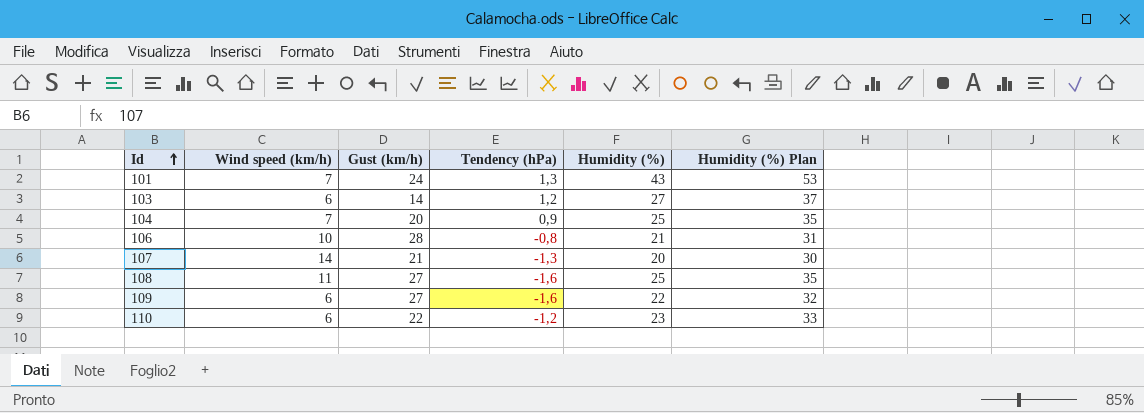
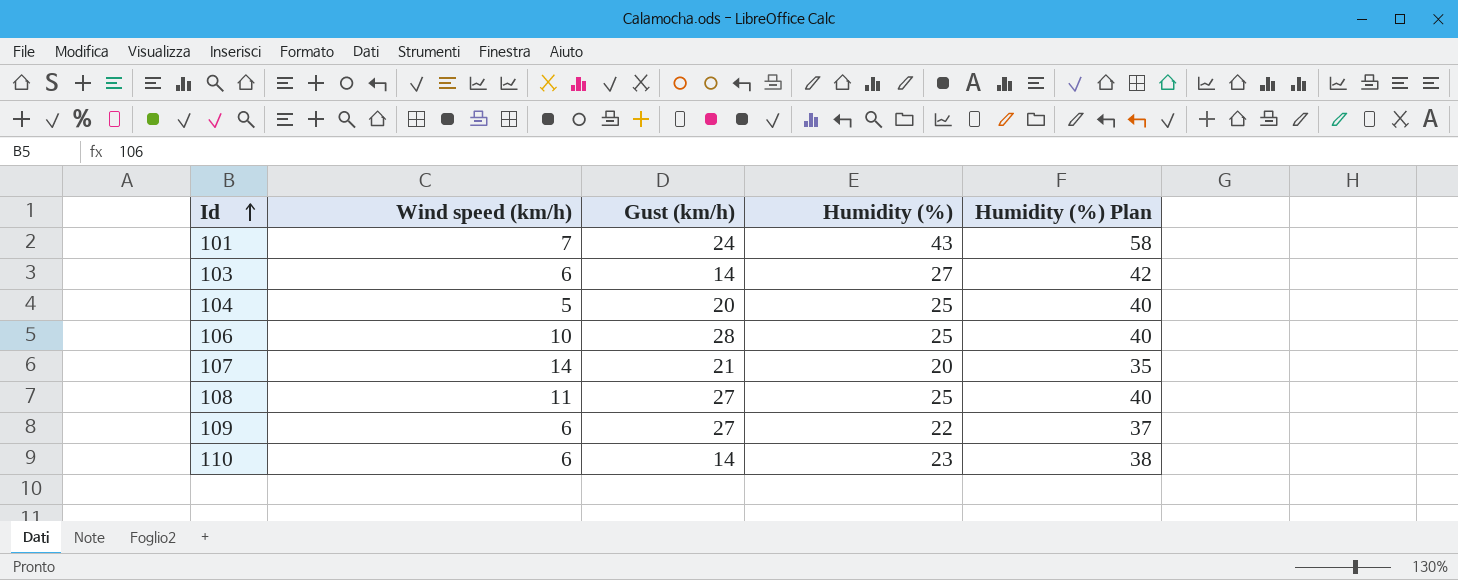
column Tendency (hPa) | position: 4 -> none
column Humidity (%) Plan | formula: [Humidity (%)] + 10 -> [Humidity (%)] + 15
104 | Wind speed (km/h): 7 -> 5
106 | Humidity (%): 21 -> 25
110 | Gust (km/h): 22 -> 14

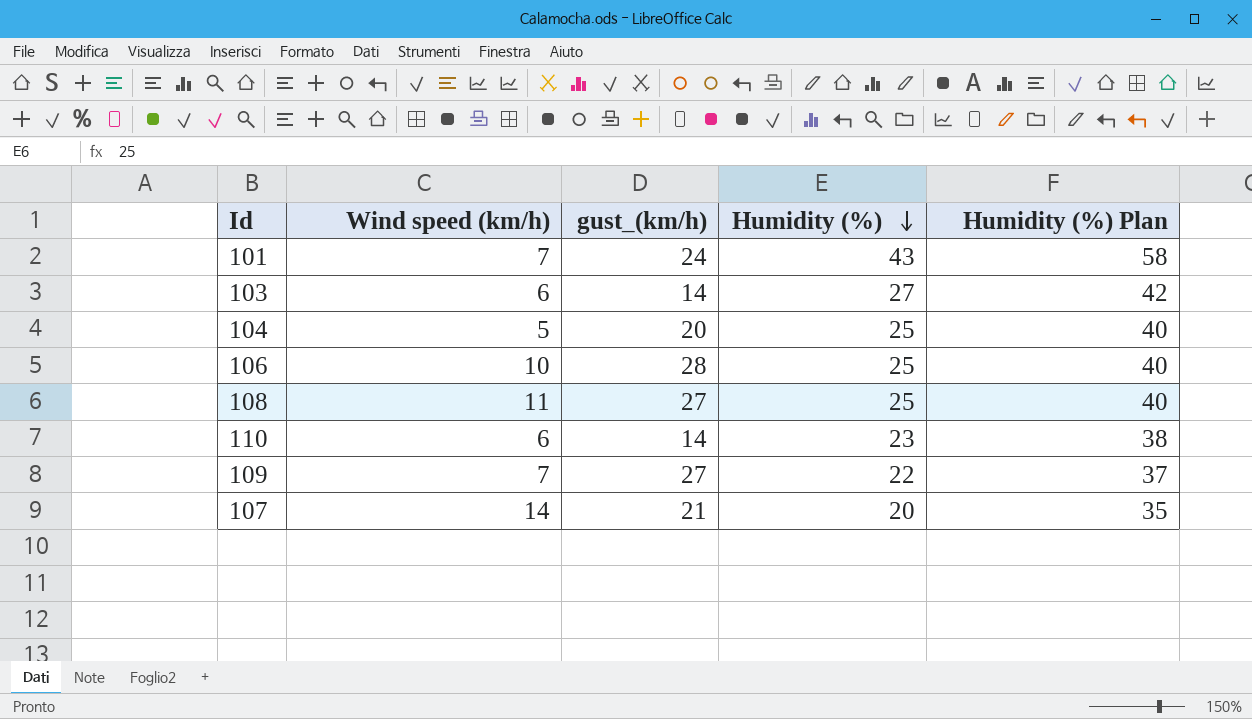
row order: Id ascending -> Humidity (%) descending
column name: Gust (km/h) -> gust_(km/h)
109 | Wind speed (km/h): 6 -> 7

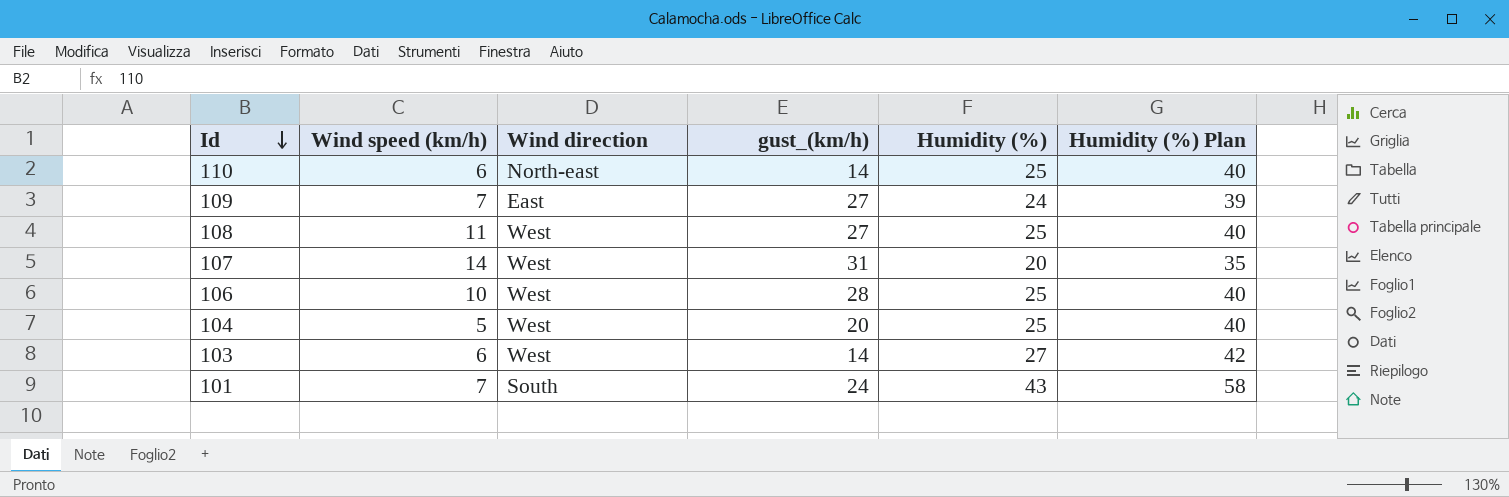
row order: Humidity (%) descending -> Id descending
column Wind direction | position: none -> 3
110 | Humidity (%): 23 -> 25
110 | Humidity (%) Plan: 38 -> 40
109 | Humidity (%): 22 -> 24
109 | Humidity (%) Plan: 37 -> 39
107 | gust_(km/h): 21 -> 31

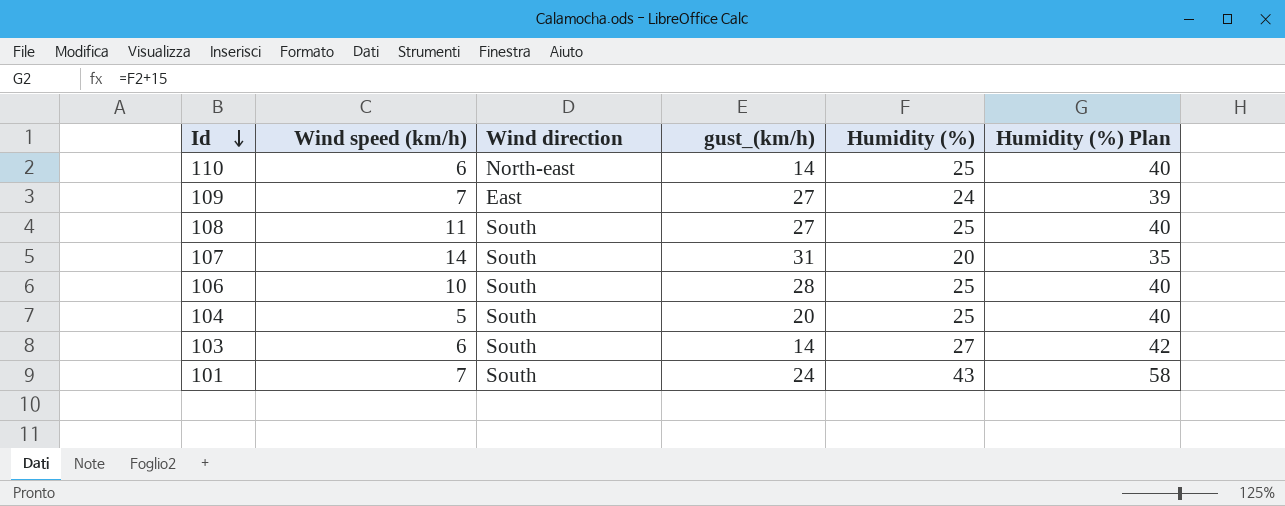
108 | Wind direction: West -> South
107 | Wind direction: West -> South
106 | Wind direction: West -> South
104 | Wind direction: West -> South
103 | Wind direction: West -> South

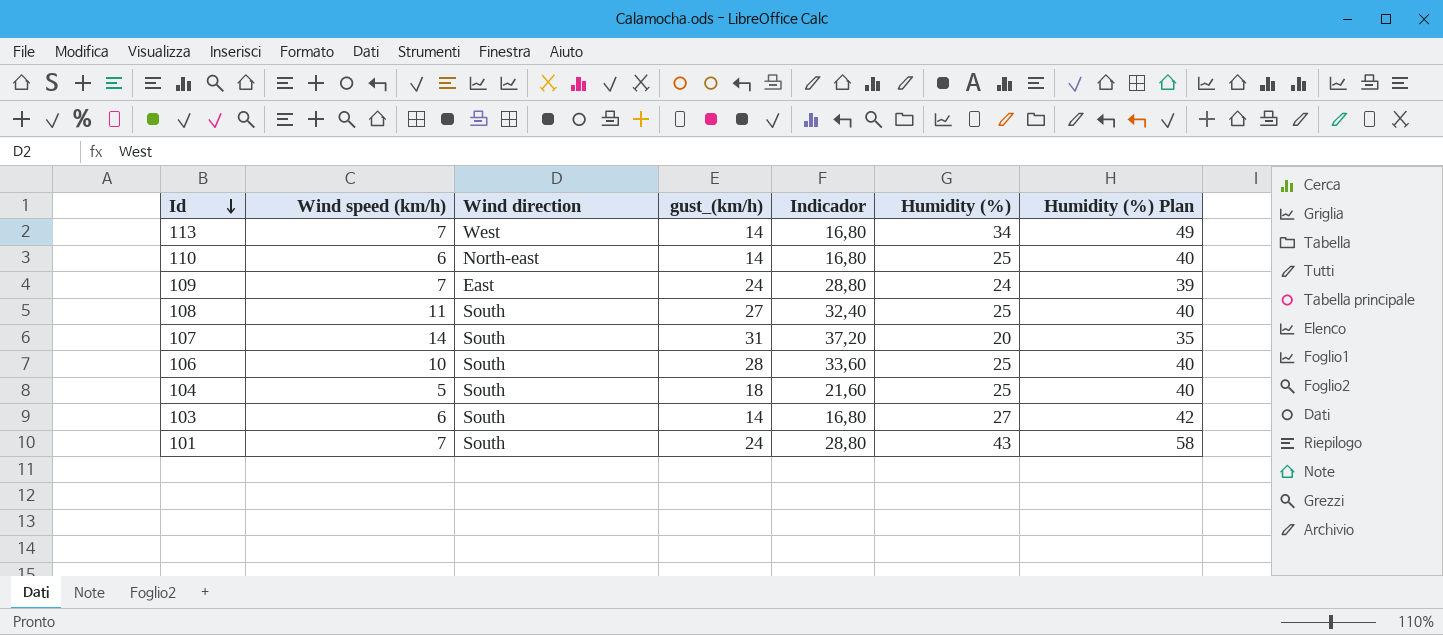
column Indicador | formula: none -> [gust_(km/h)] * 1,2
row 113: none -> 7 | West | 14 | 16,80 | 34 | 49
109 | gust_(km/h): 27 -> 24
104 | gust_(km/h): 20 -> 18

